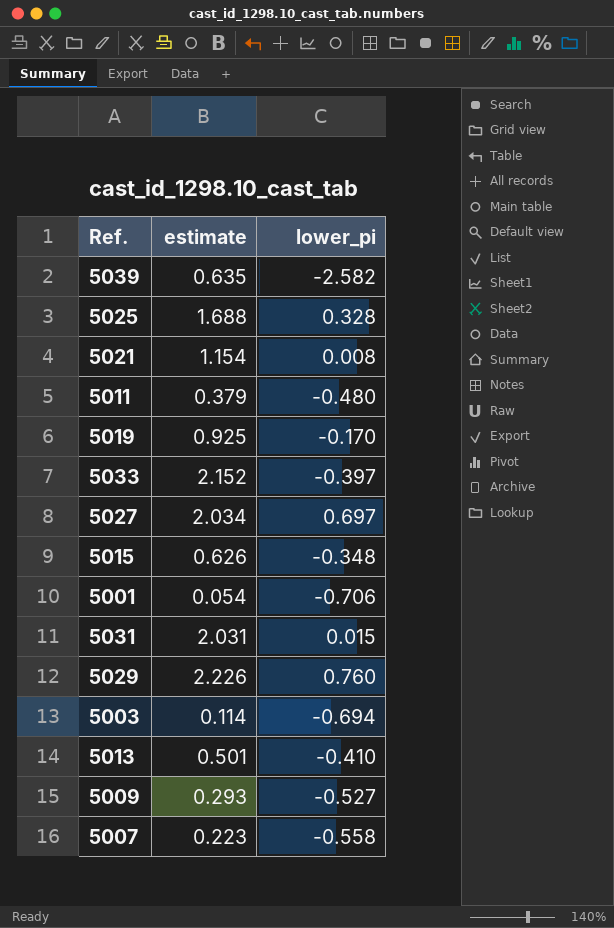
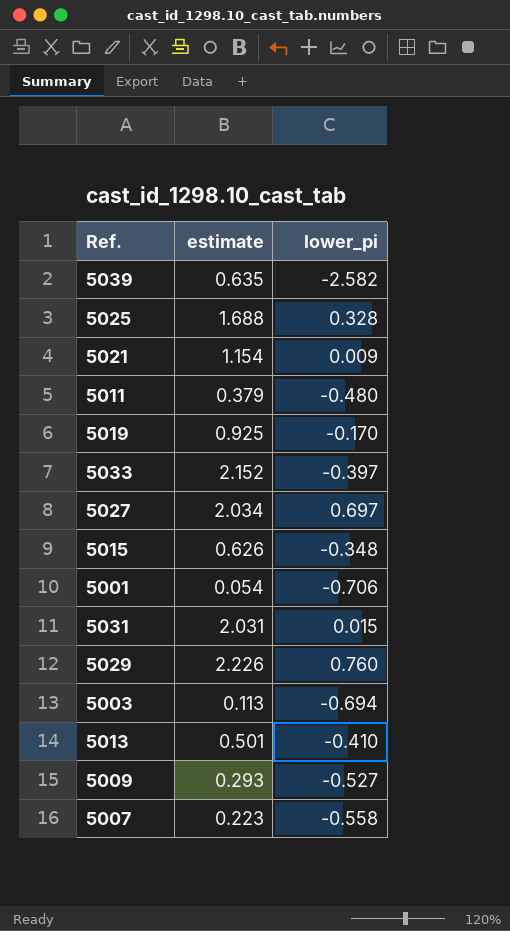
5021 | lower_pi: 0.008 -> 0.009
5003 | estimate: 0.114 -> 0.113

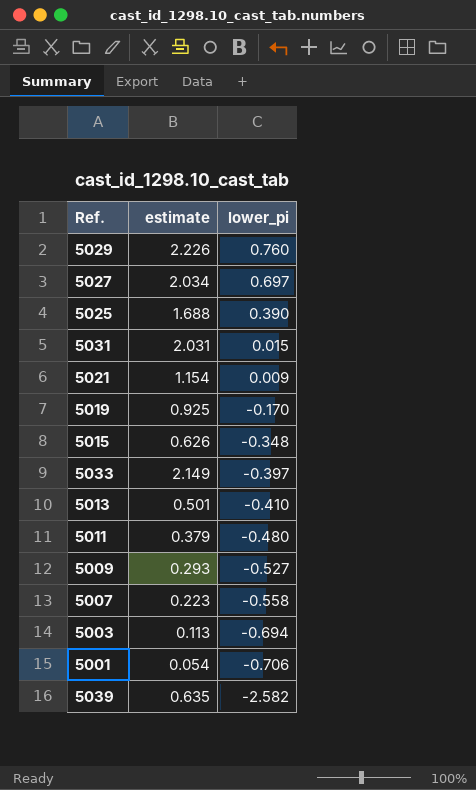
row order: none -> lower_pi descending
5025 | lower_pi: 0.328 -> 0.390
5033 | estimate: 2.152 -> 2.149

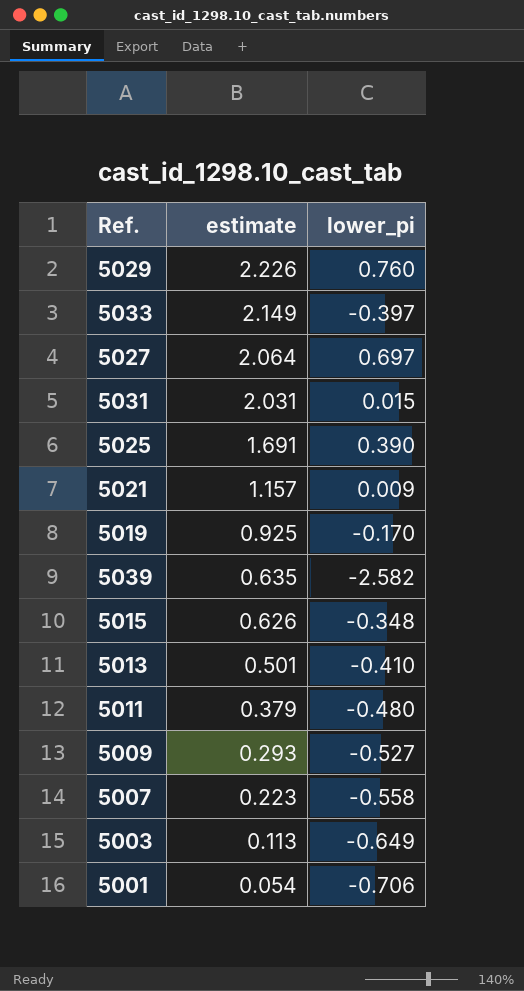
row order: lower_pi descending -> estimate descending
5027 | estimate: 2.034 -> 2.064
5025 | estimate: 1.688 -> 1.691
5021 | estimate: 1.154 -> 1.157
5003 | lower_pi: -0.694 -> -0.649

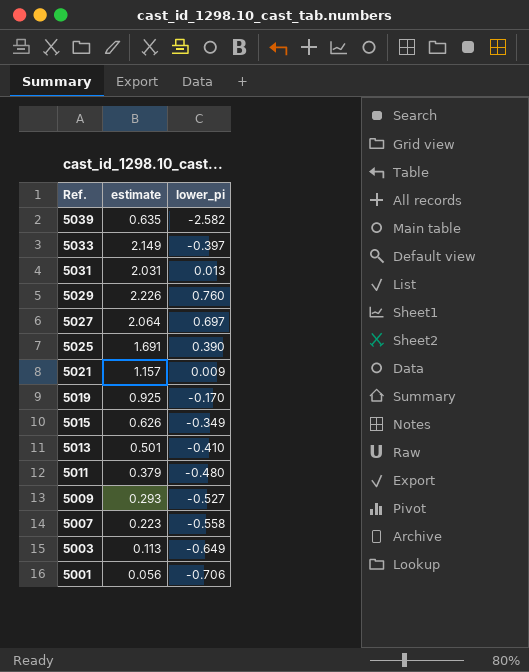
row order: estimate descending -> Ref. descending
5031 | lower_pi: 0.015 -> 0.013
5015 | lower_pi: -0.348 -> -0.349
5001 | estimate: 0.054 -> 0.056

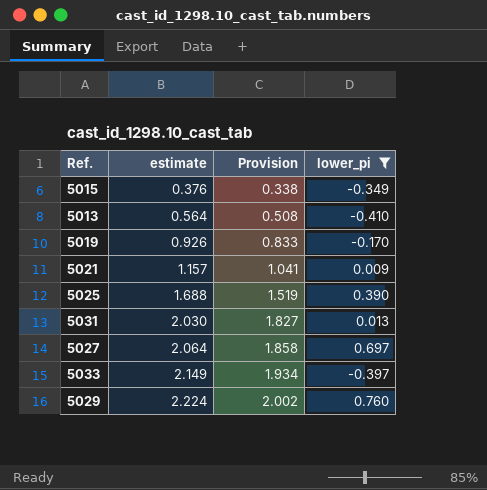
filter: none -> lower_pi >= -0.410
row order: Ref. descending -> estimate ascending
column Provision | formula: none -> [estimate] * 0.9
5015 | estimate: 0.626 -> 0.376
5013 | estimate: 0.501 -> 0.564
5019 | estimate: 0.925 -> 0.926
5025 | estimate: 1.691 -> 1.688
5031 | estimate: 2.031 -> 2.030
5029 | estimate: 2.226 -> 2.224

